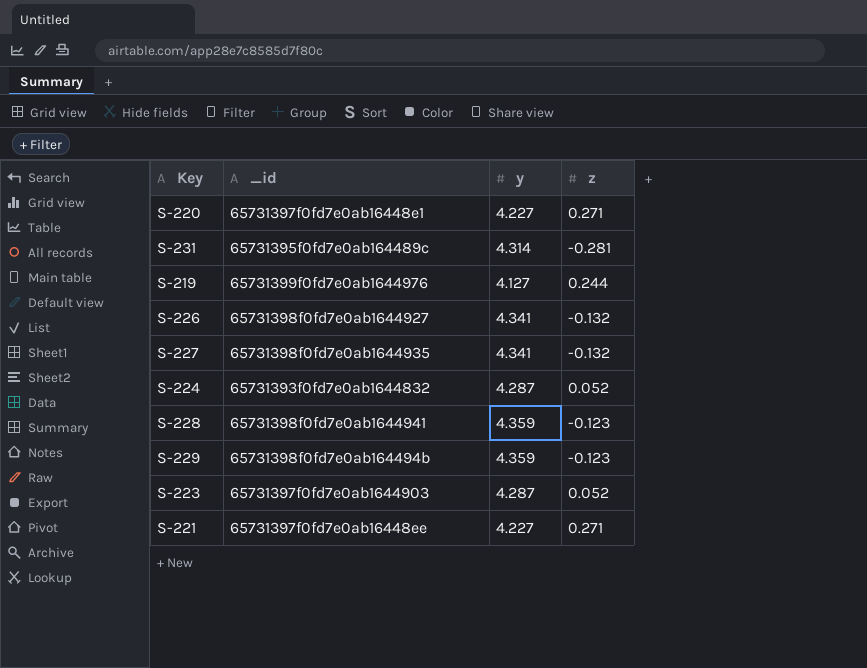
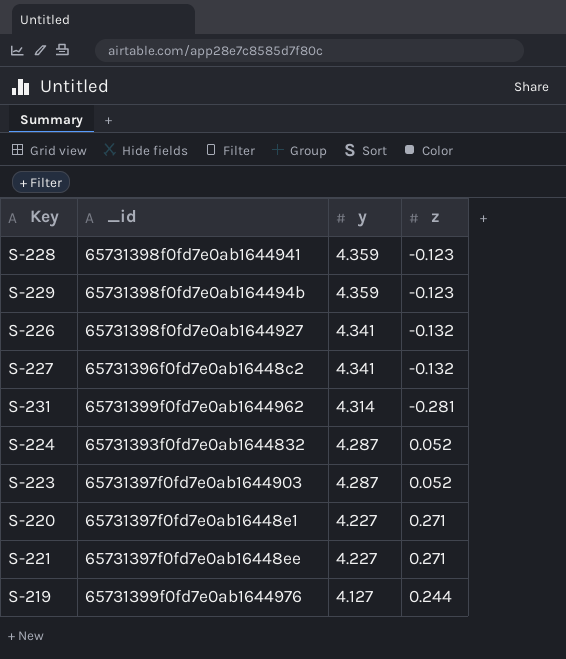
row order: none -> y descending
S-227 | _id: 65731398f0fd7e0ab1644935 -> 65731396f0fd7e0ab16448c2
S-231 | _id: 65731395f0fd7e0ab164489c -> 65731399f0fd7e0ab1644962

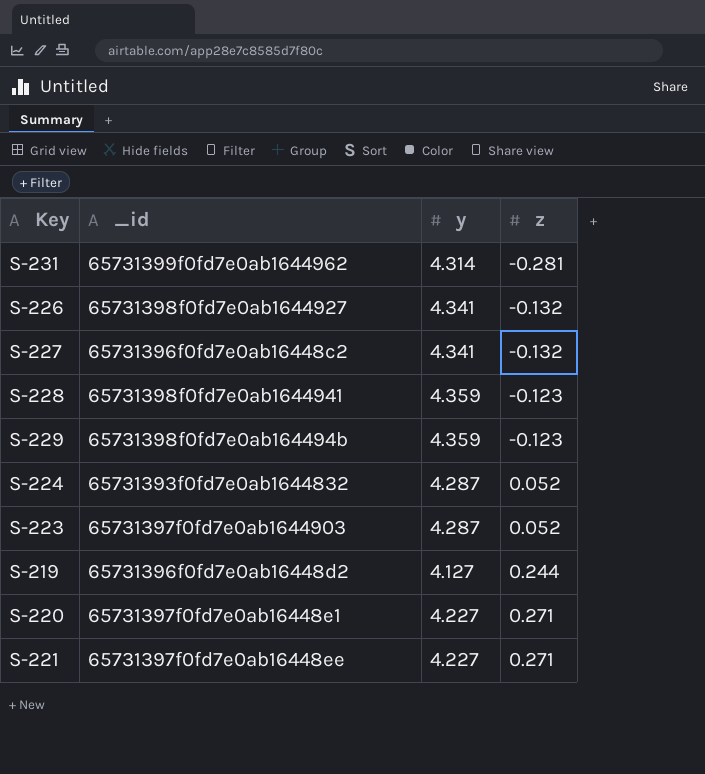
row order: y descending -> z ascending
S-219 | _id: 65731399f0fd7e0ab1644976 -> 65731396f0fd7e0ab16448d2

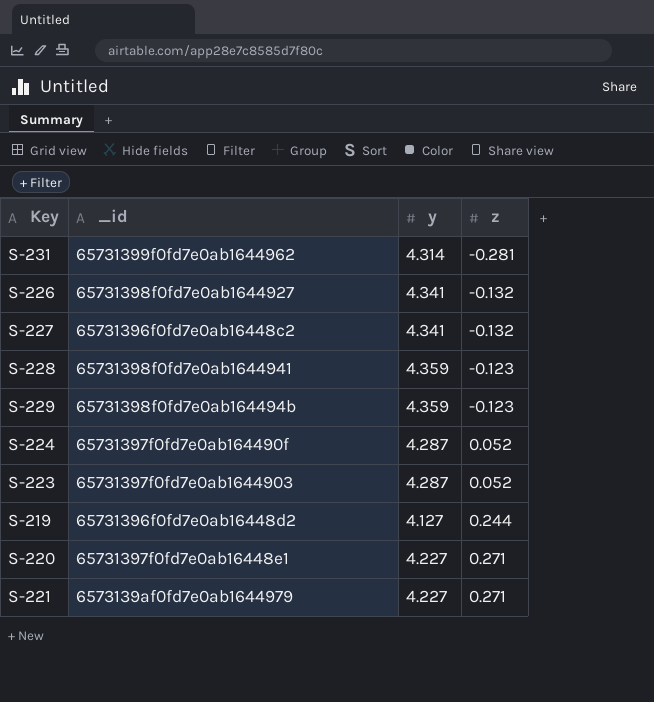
S-224 | _id: 65731393f0fd7e0ab1644832 -> 65731397f0fd7e0ab164490f
S-221 | _id: 65731397f0fd7e0ab16448ee -> 6573139af0fd7e0ab1644979

